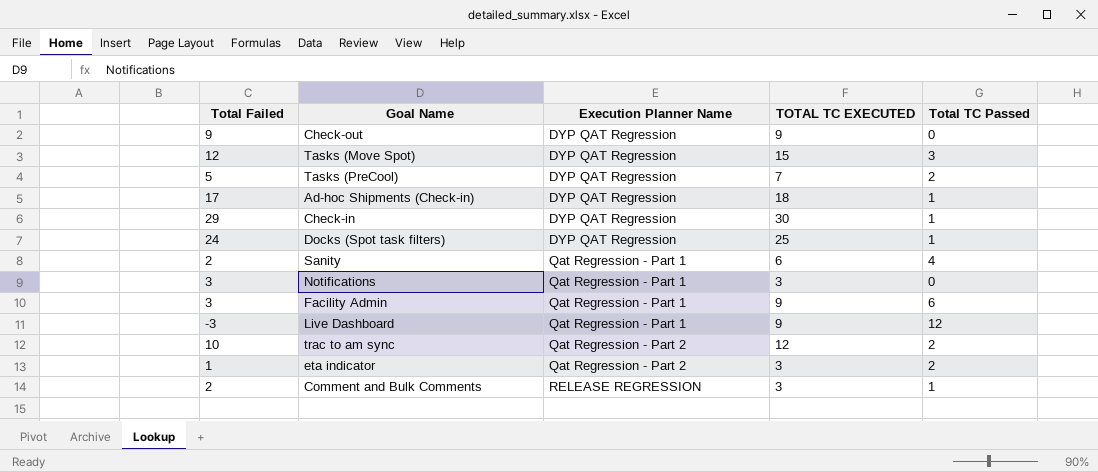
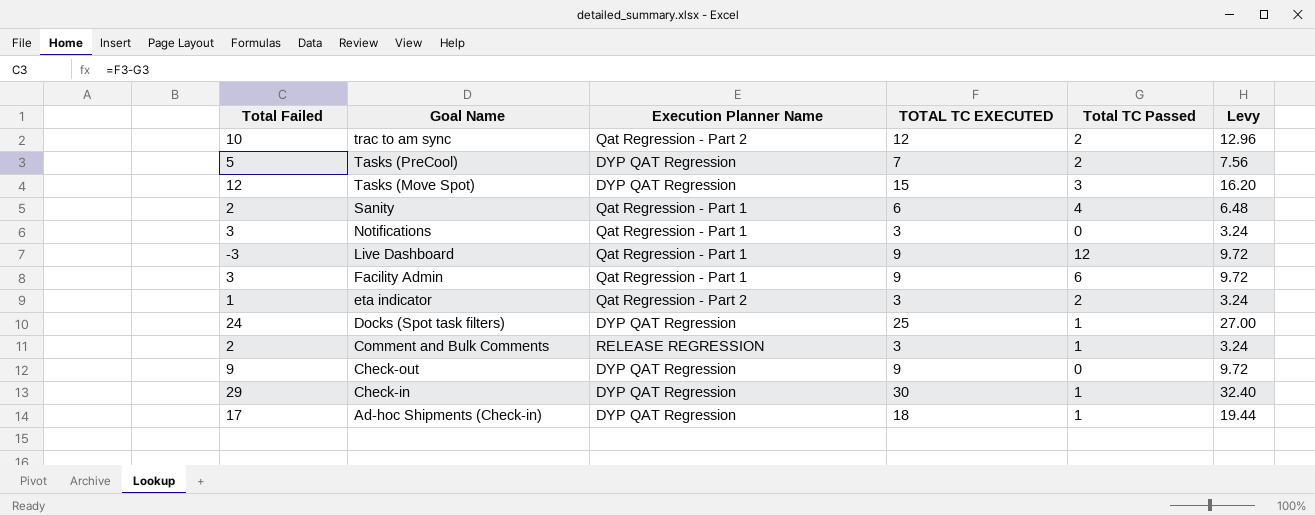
row order: Execution Planner Name ascending -> Goal Name descending
column Levy | formula: none -> [TOTAL TC EXECUTED] * 1.08

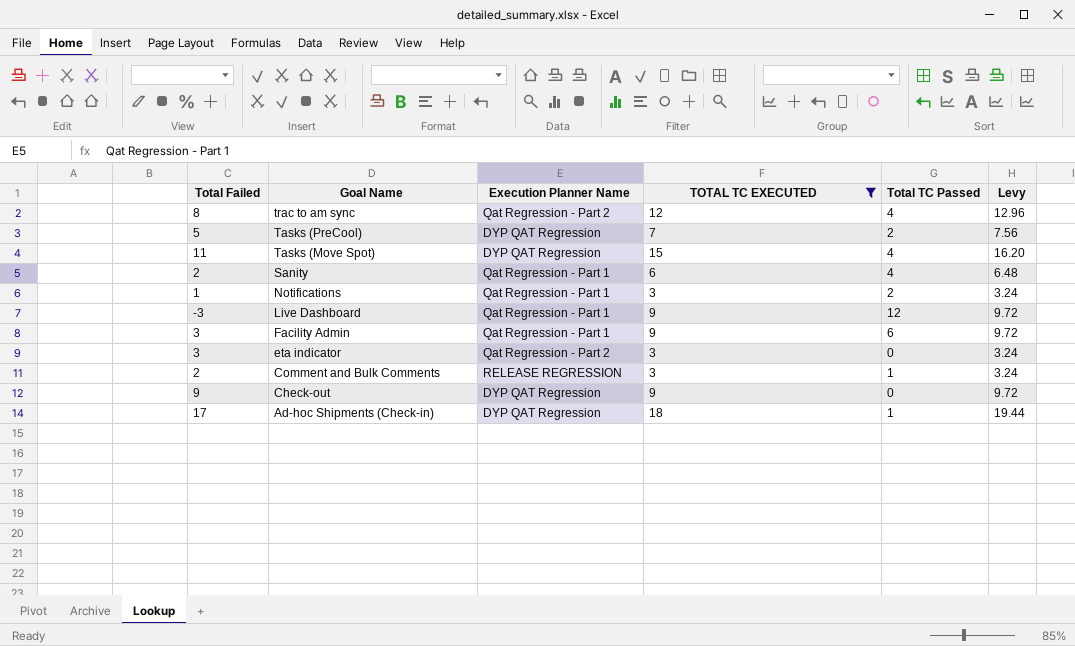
filter: none -> TOTAL TC EXECUTED <= 18
trac to am sync | Total Failed: 10 -> 8
trac to am sync | Total TC Passed: 2 -> 4
Tasks (Move Spot) | Total Failed: 12 -> 11
Tasks (Move Spot) | Total TC Passed: 3 -> 4
Notifications | Total Failed: 3 -> 1
Notifications | Total TC Passed: 0 -> 2
eta indicator | Total Failed: 1 -> 3
eta indicator | Total TC Passed: 2 -> 0

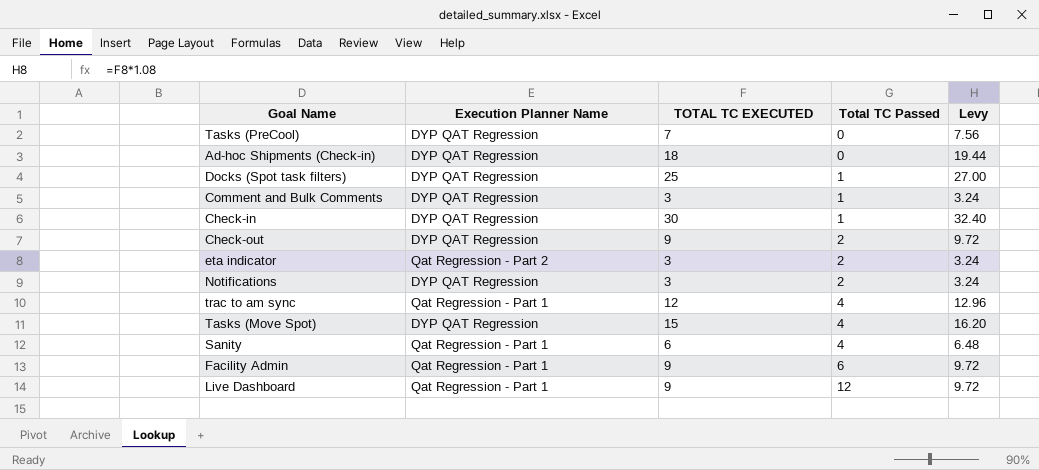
filter: TOTAL TC EXECUTED <= 18 -> none
row order: Goal Name descending -> Total TC Passed ascending
column Total Failed | formula: [TOTAL TC EXECUTED] - [Total TC Passed] -> none
Tasks (PreCool) | Total TC Passed: 2 -> 0
Ad-hoc Shipments (Check-in) | Total TC Passed: 1 -> 0
Comment and Bulk Comments | Execution Planner Name: RELEASE REGRESSION -> DYP QAT Regression
Check-out | Total TC Passed: 0 -> 2
eta indicator | Total TC Passed: 0 -> 2
Notifications | Execution Planner Name: Qat Regression - Part 1 -> DYP QAT Regression
trac to am sync | Execution Planner Name: Qat Regression - Part 2 -> Qat Regression - Part 1

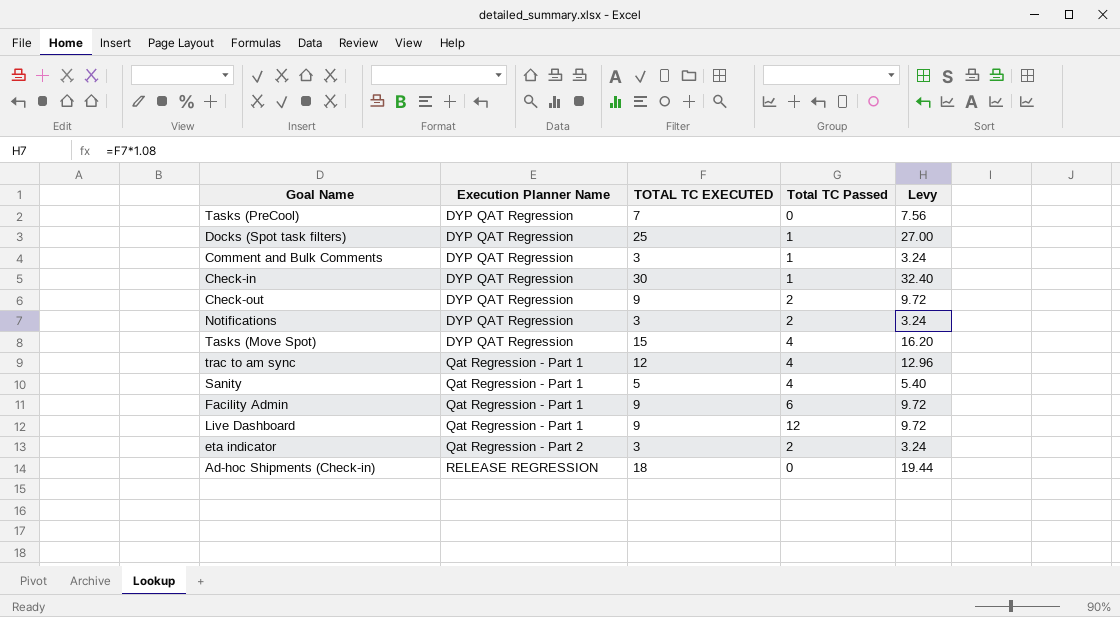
row order: Total TC Passed ascending -> Execution Planner Name ascending
Sanity | TOTAL TC EXECUTED: 6 -> 5
Sanity | Levy: 6.48 -> 5.40
Ad-hoc Shipments (Check-in) | Execution Planner Name: DYP QAT Regression -> RELEASE REGRESSION

